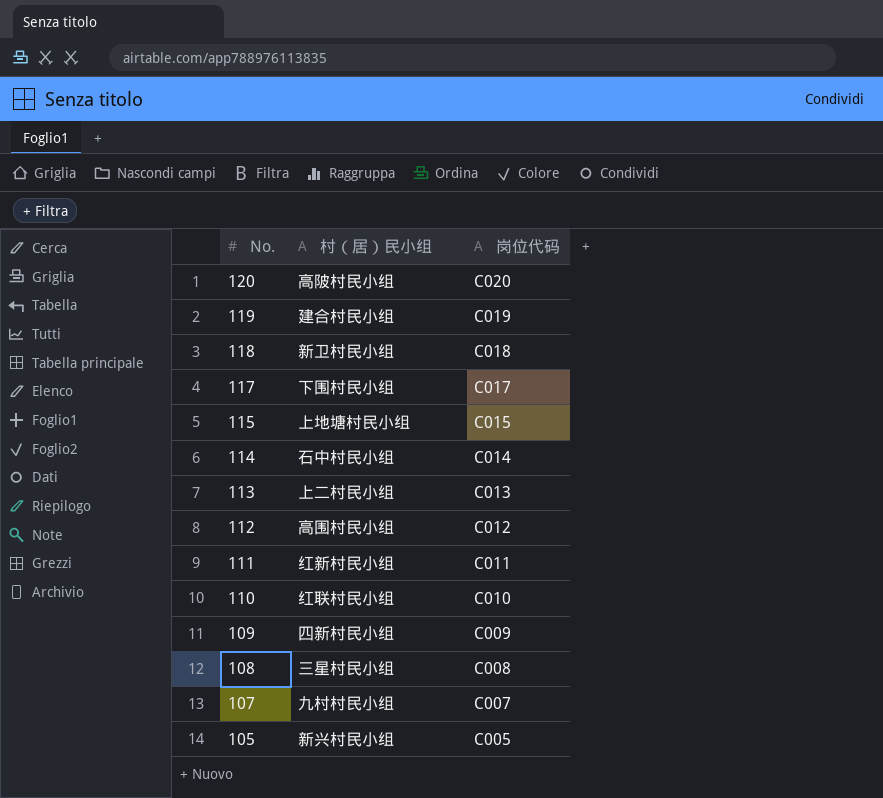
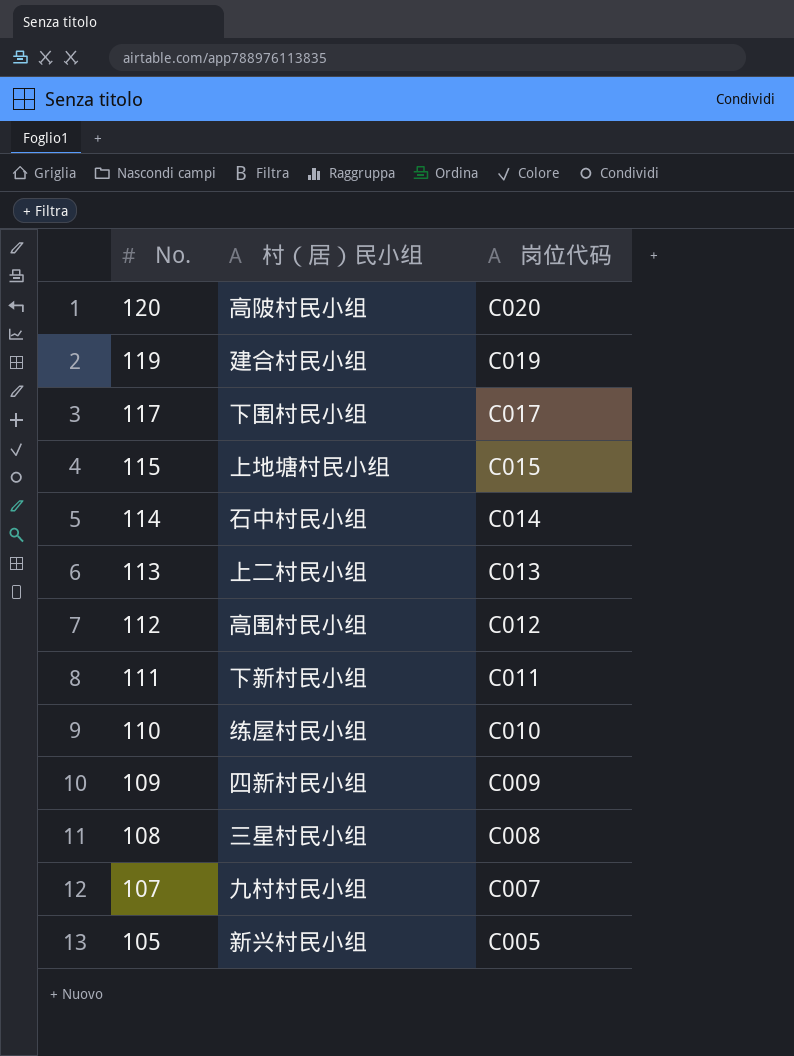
row 118: 新卫村民小组 | C018 -> none
111 | 村（居）民小组: 红新村民小组 -> 下新村民小组
110 | 村（居）民小组: 红联村民小组 -> 练屋村民小组

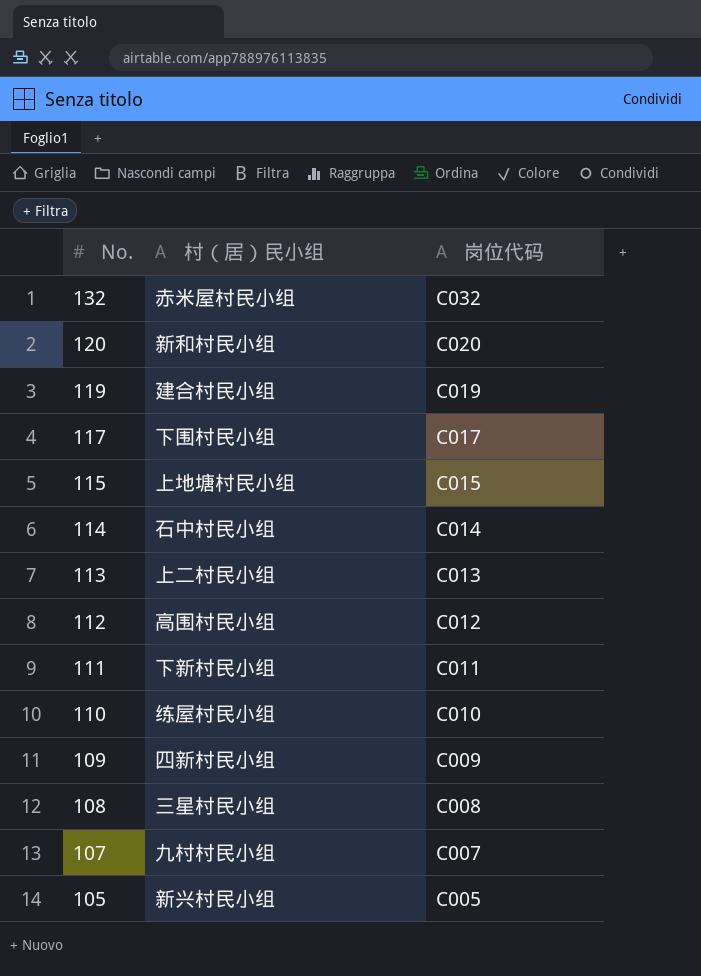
row 132: none -> 赤米屋村民小组 | C032
120 | 村（居）民小组: 高陂村民小组 -> 新和村民小组

